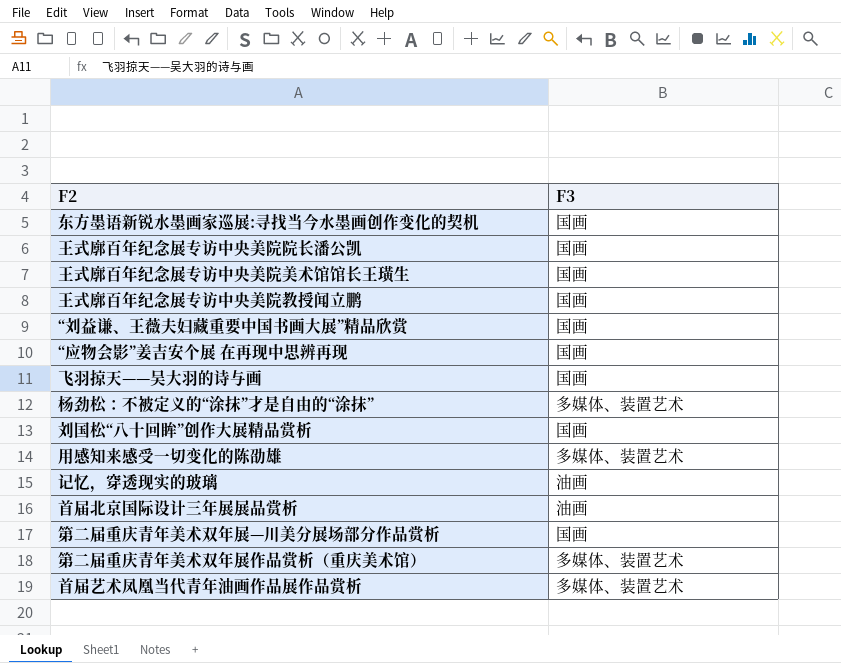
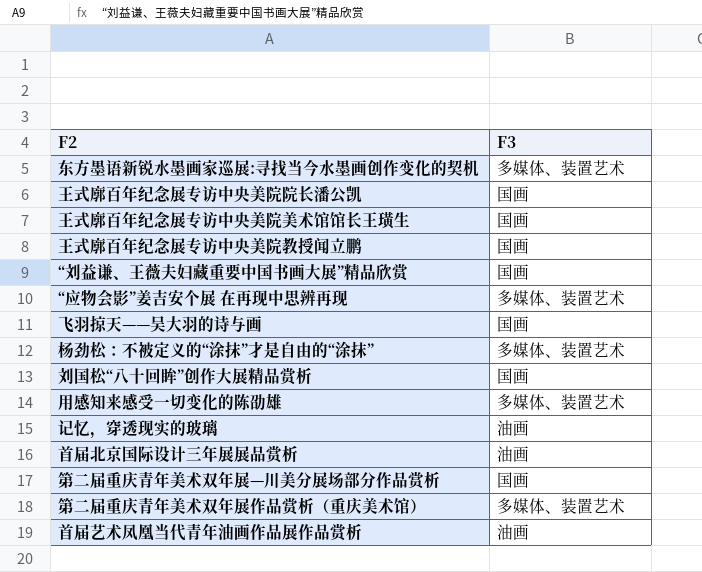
东方墨语新锐水墨画家巡展:寻找当今水墨画创作变化的契机 | F3: 国画 -> 多媒体、装置艺术
“应物会影”姜吉安个展 在再现中思辨再现 | F3: 国画 -> 多媒体、装置艺术
首届艺术凤凰当代青年油画作品展作品赏析 | F3: 多媒体、装置艺术 -> 油画

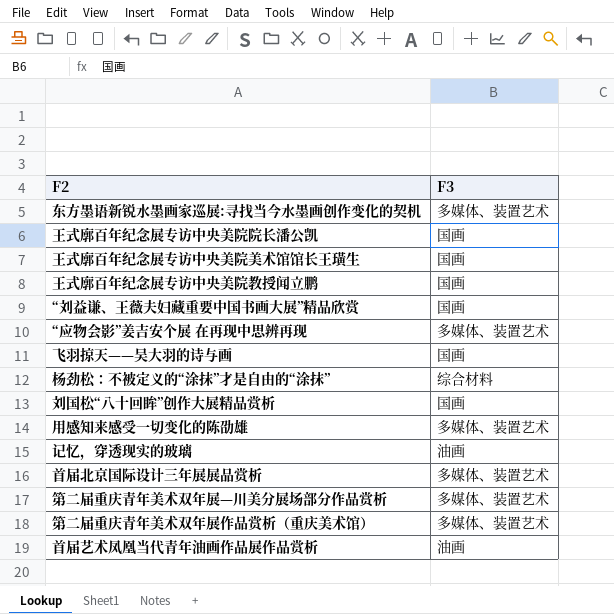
杨劲松：不被定义的“涂抹”才是自由的“涂抹” | F3: 多媒体、装置艺术 -> 综合材料
首届北京国际设计三年展展品赏析 | F3: 油画 -> 多媒体、装置艺术
第二届重庆青年美术双年展—川美分展场部分作品赏析 | F3: 国画 -> 多媒体、装置艺术

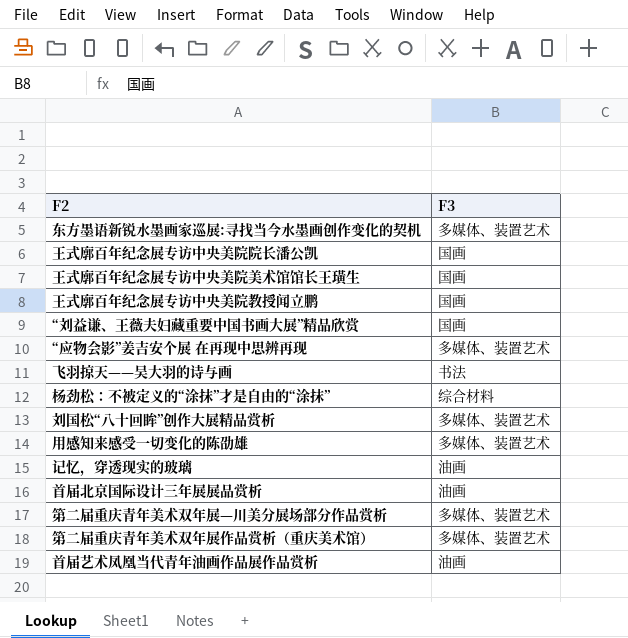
飞羽掠天——吴大羽的诗与画 | F3: 国画 -> 书法
刘国松“八十回眸”创作大展精品赏析 | F3: 国画 -> 多媒体、装置艺术
首届北京国际设计三年展展品赏析 | F3: 多媒体、装置艺术 -> 油画

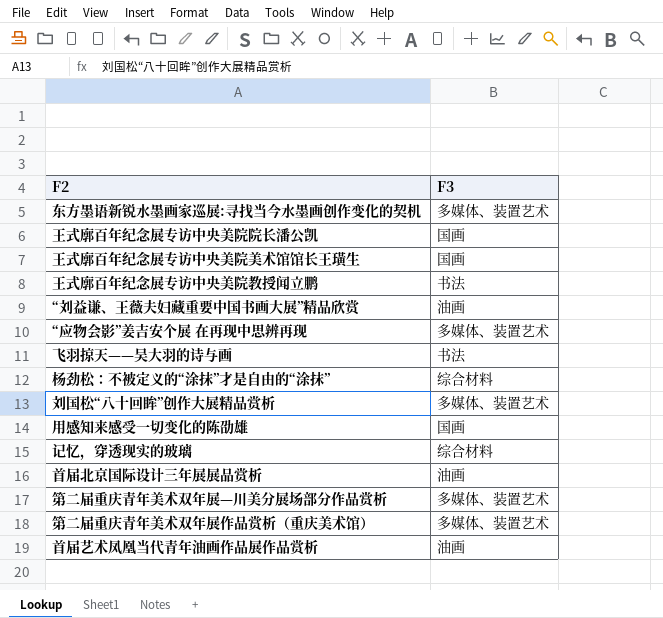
王式廓百年纪念展专访中央美院教授闻立鹏 | F3: 国画 -> 书法
“刘益谦、王薇夫妇藏重要中国书画大展”精品欣赏 | F3: 国画 -> 油画
用感知来感受一切变化的陈劭雄 | F3: 多媒体、装置艺术 -> 国画
记忆，穿透现实的玻璃 | F3: 油画 -> 综合材料

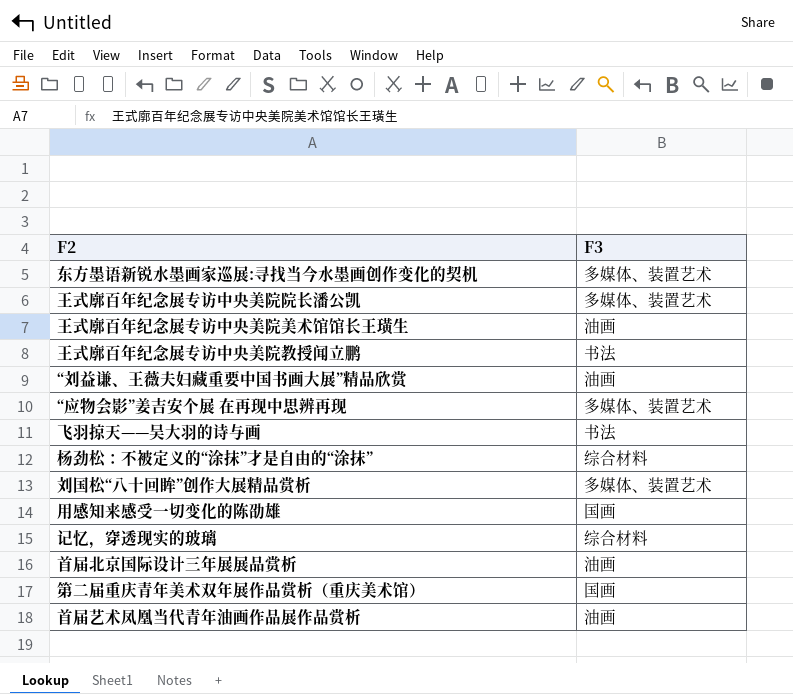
row 第二届重庆青年美术双年展—川美分展场部分作品赏析: 多媒体、装置艺术 -> none
王式廓百年纪念展专访中央美院院长潘公凯 | F3: 国画 -> 多媒体、装置艺术
王式廓百年纪念展专访中央美院美术馆馆长王璜生 | F3: 国画 -> 油画
第二届重庆青年美术双年展作品赏析（重庆美术馆） | F3: 多媒体、装置艺术 -> 国画

